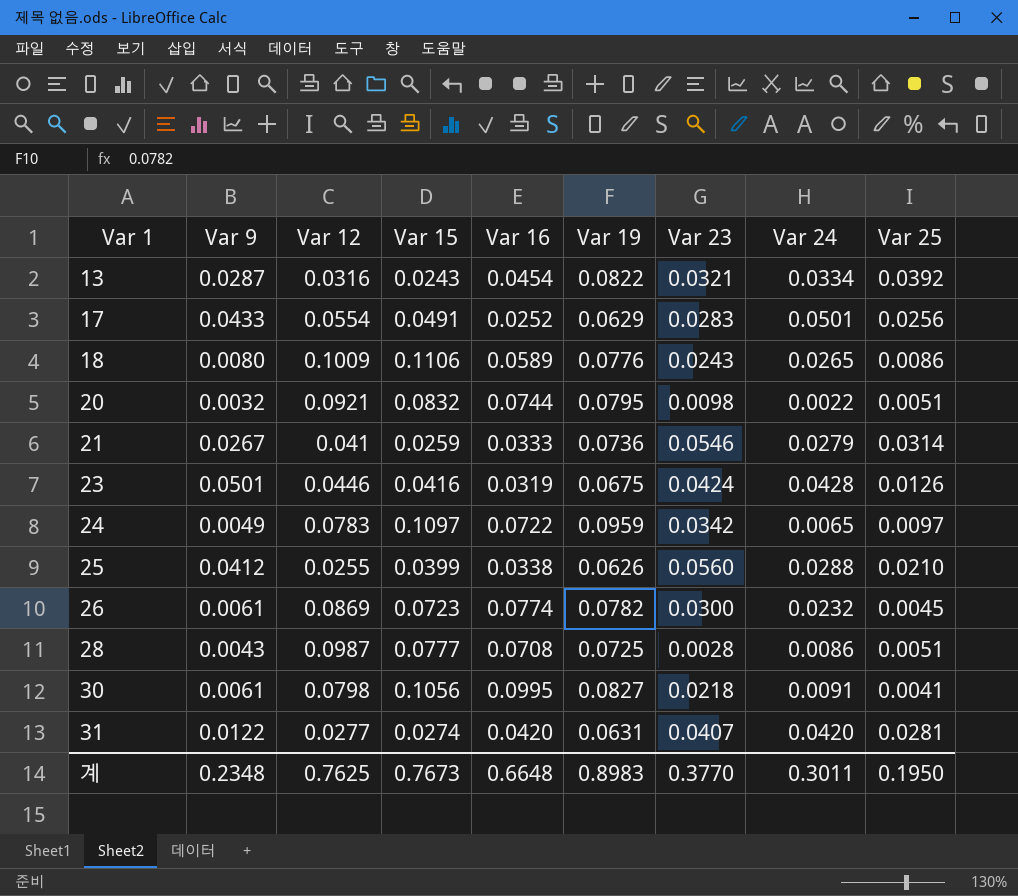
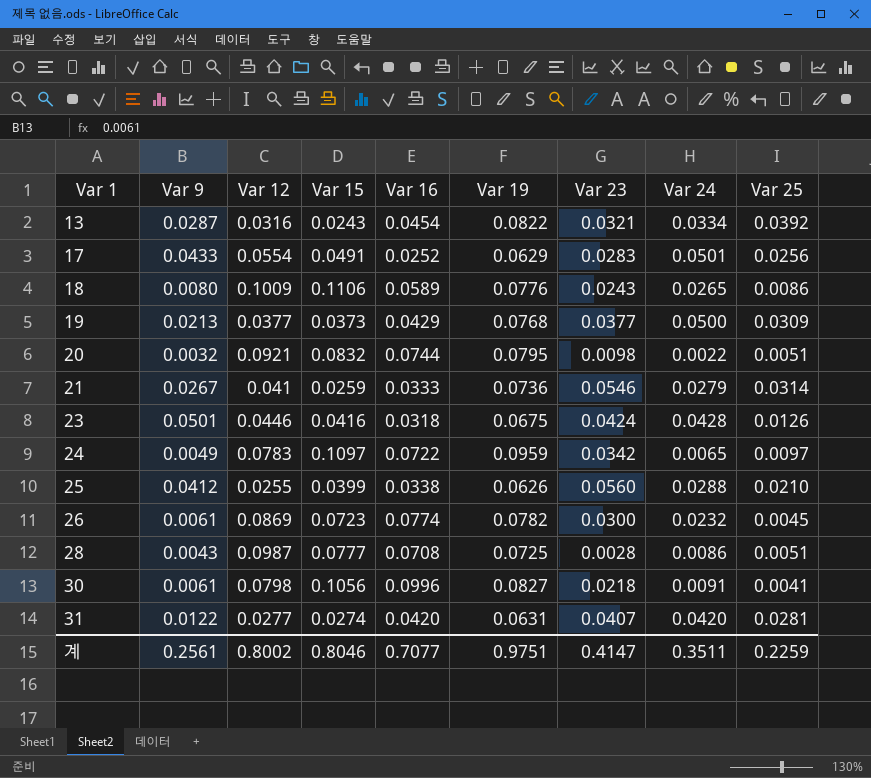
row 19: none -> 0.0213 | 0.0377 | 0.0373 | 0.0429 | 0.0768 | 0.0377 | 0.0500 | 0.0309
23 | Var 16: 0.0319 -> 0.0318
30 | Var 16: 0.0995 -> 0.0996
계 | Var 9: 0.2348 -> 0.2561
계 | Var 12: 0.7625 -> 0.8002
계 | Var 15: 0.7673 -> 0.8046
계 | Var 16: 0.6648 -> 0.7077
계 | Var 19: 0.8983 -> 0.9751
계 | Var 23: 0.3770 -> 0.4147
계 | Var 24: 0.3011 -> 0.3511
계 | Var 25: 0.1950 -> 0.2259

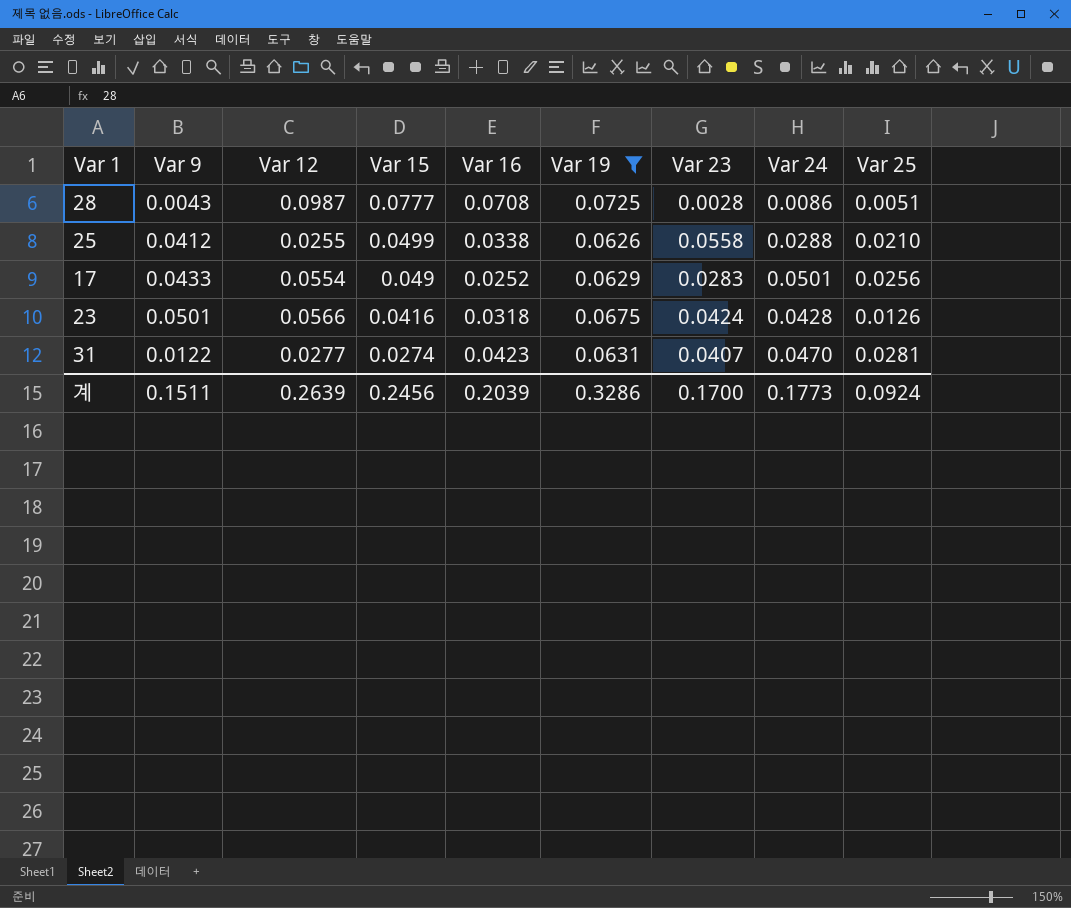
filter: none -> Var 19 <= 0.0725
row order: Var 1 ascending -> Var 15 descending
25 | Var 15: 0.0399 -> 0.0499
25 | Var 23: 0.0560 -> 0.0558
17 | Var 15: 0.0491 -> 0.049
23 | Var 12: 0.0446 -> 0.0566
31 | Var 16: 0.0420 -> 0.0423
31 | Var 24: 0.0420 -> 0.0470
계 | Var 9: 0.2561 -> 0.1511
계 | Var 12: 0.8002 -> 0.2639
계 | Var 15: 0.8046 -> 0.2456
계 | Var 16: 0.7077 -> 0.2039
계 | Var 19: 0.9751 -> 0.3286
계 | Var 23: 0.4147 -> 0.1700
계 | Var 24: 0.3511 -> 0.1773
계 | Var 25: 0.2259 -> 0.0924

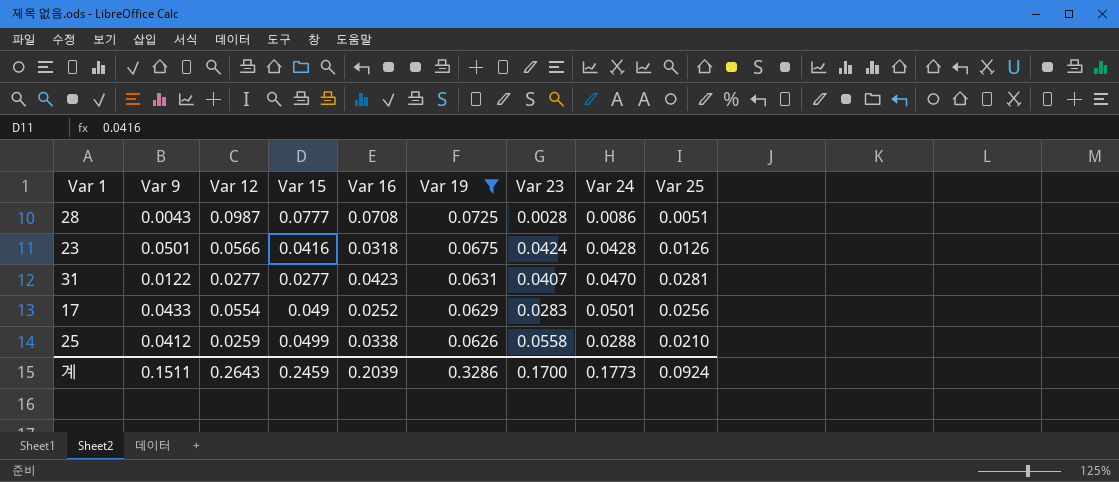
row order: Var 15 descending -> Var 19 descending
31 | Var 15: 0.0274 -> 0.0277
25 | Var 12: 0.0255 -> 0.0259
계 | Var 12: 0.2639 -> 0.2643
계 | Var 15: 0.2456 -> 0.2459

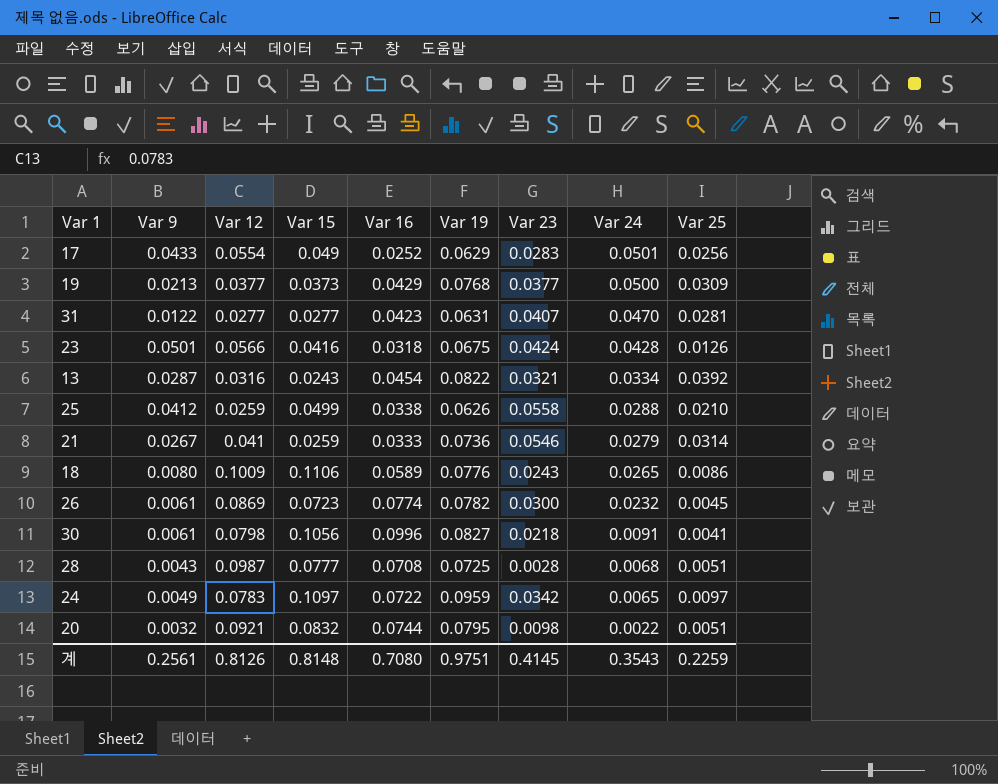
filter: Var 19 <= 0.0725 -> none
row order: Var 19 descending -> Var 24 descending
28 | Var 24: 0.0086 -> 0.0068
계 | Var 9: 0.1511 -> 0.2561
계 | Var 12: 0.2643 -> 0.8126
계 | Var 15: 0.2459 -> 0.8148
계 | Var 16: 0.2039 -> 0.7080
계 | Var 19: 0.3286 -> 0.9751
계 | Var 23: 0.1700 -> 0.4145
계 | Var 24: 0.1773 -> 0.3543
계 | Var 25: 0.0924 -> 0.2259

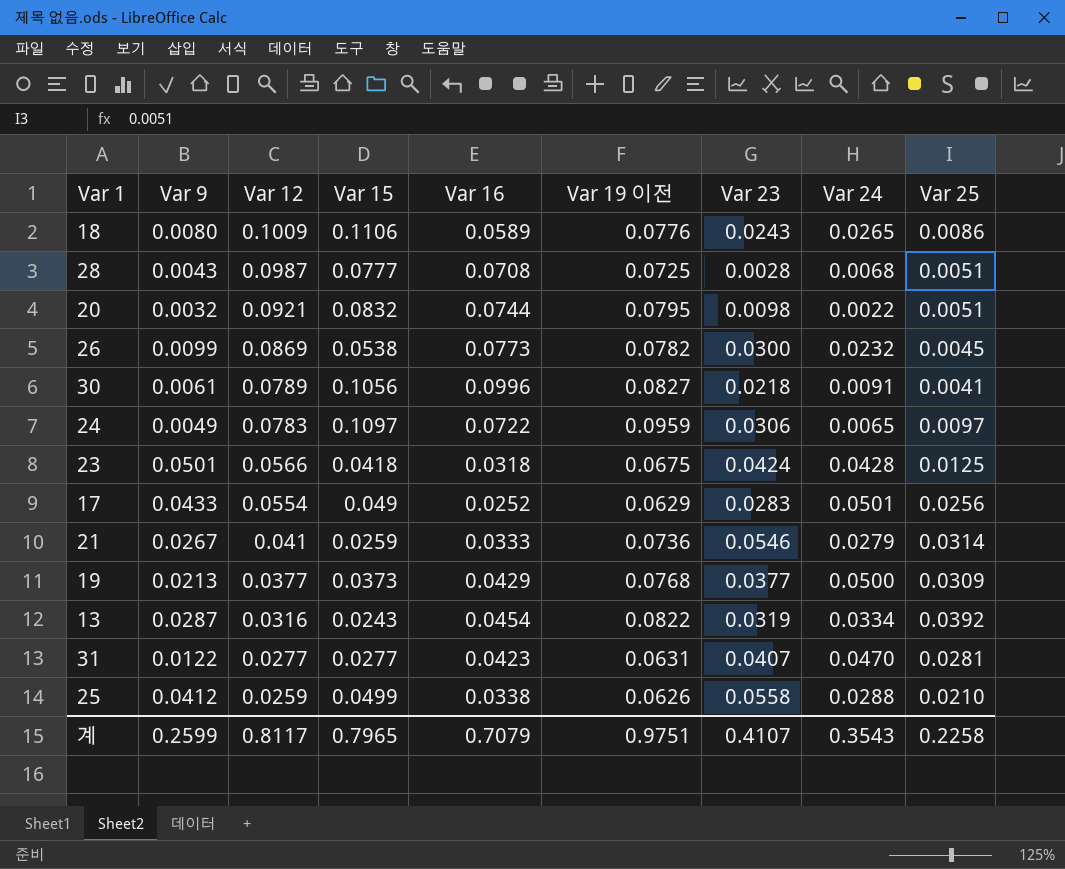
row order: Var 24 descending -> Var 12 descending
column name: Var 19 -> Var 19 이전
26 | Var 9: 0.0061 -> 0.0099
26 | Var 15: 0.0723 -> 0.0538
26 | Var 16: 0.0774 -> 0.0773
30 | Var 12: 0.0798 -> 0.0789
24 | Var 23: 0.0342 -> 0.0306
23 | Var 15: 0.0416 -> 0.0418
23 | Var 25: 0.0126 -> 0.0125
13 | Var 23: 0.0321 -> 0.0319
계 | Var 9: 0.2561 -> 0.2599
계 | Var 12: 0.8126 -> 0.8117
계 | Var 15: 0.8148 -> 0.7965
계 | Var 16: 0.7080 -> 0.7079
계 | Var 23: 0.4145 -> 0.4107
계 | Var 25: 0.2259 -> 0.2258

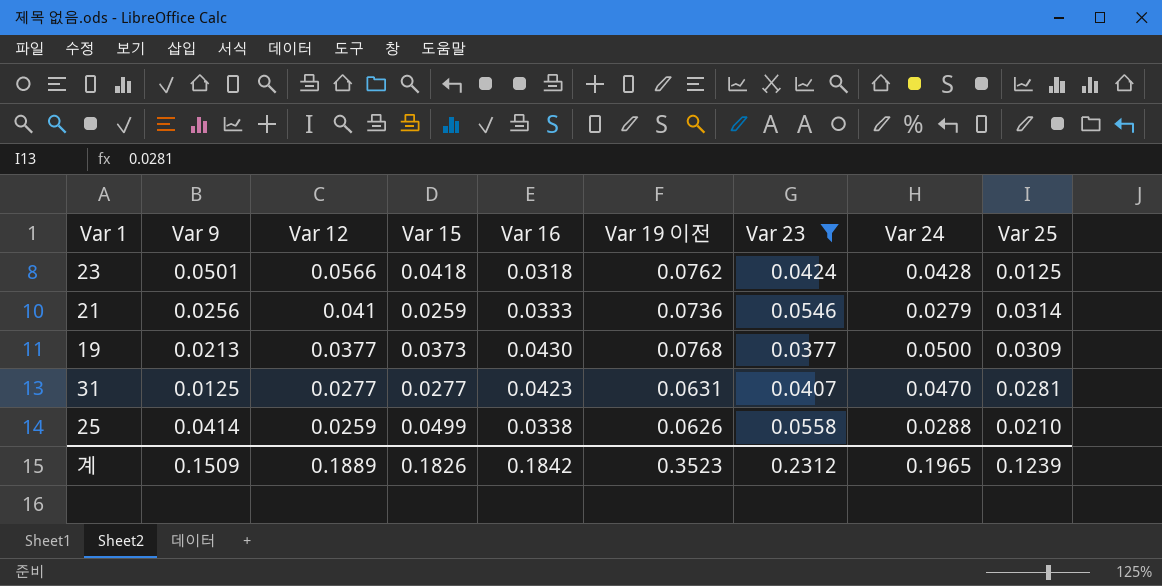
filter: none -> Var 23 >= 0.0377
23 | Var 19 이전: 0.0675 -> 0.0762
21 | Var 9: 0.0267 -> 0.0256
19 | Var 16: 0.0429 -> 0.0430
31 | Var 9: 0.0122 -> 0.0125
25 | Var 9: 0.0412 -> 0.0414
계 | Var 9: 0.2599 -> 0.1509
계 | Var 12: 0.8117 -> 0.1889
계 | Var 15: 0.7965 -> 0.1826
계 | Var 16: 0.7079 -> 0.1842
계 | Var 19 이전: 0.9751 -> 0.3523
계 | Var 23: 0.4107 -> 0.2312
계 | Var 24: 0.3543 -> 0.1965
계 | Var 25: 0.2258 -> 0.1239

